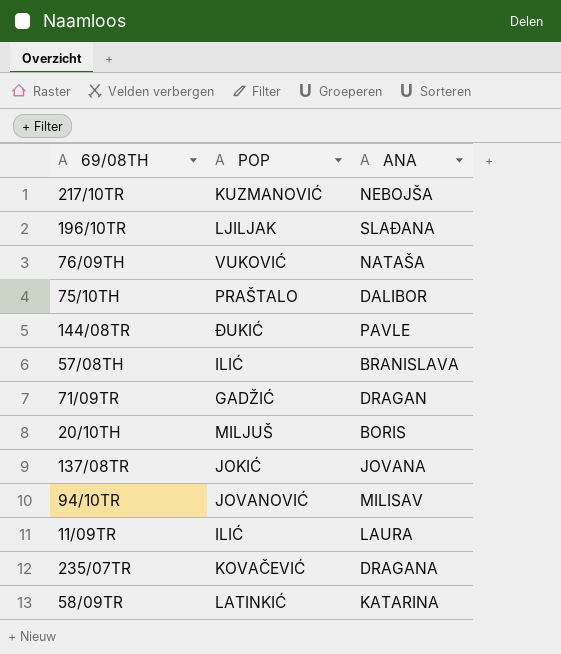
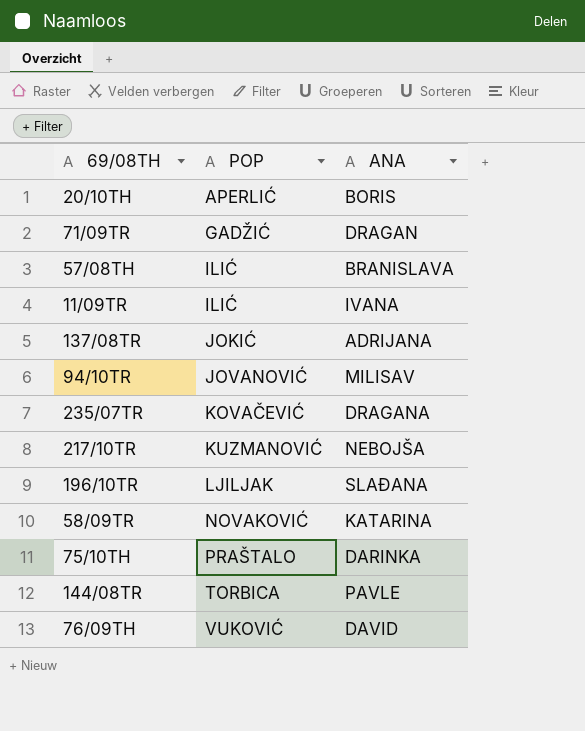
row order: none -> POP ascending
20/10TH | POP: MILJUŠ -> APERLIĆ
11/09TR | ANA: LAURA -> IVANA
137/08TR | ANA: JOVANA -> ADRIJANA
58/09TR | POP: LATINKIĆ -> NOVAKOVIĆ
75/10TH | ANA: DALIBOR -> DARINKA
144/08TR | POP: ĐUKIĆ -> TORBICA
76/09TH | ANA: NATAŠA -> DAVID

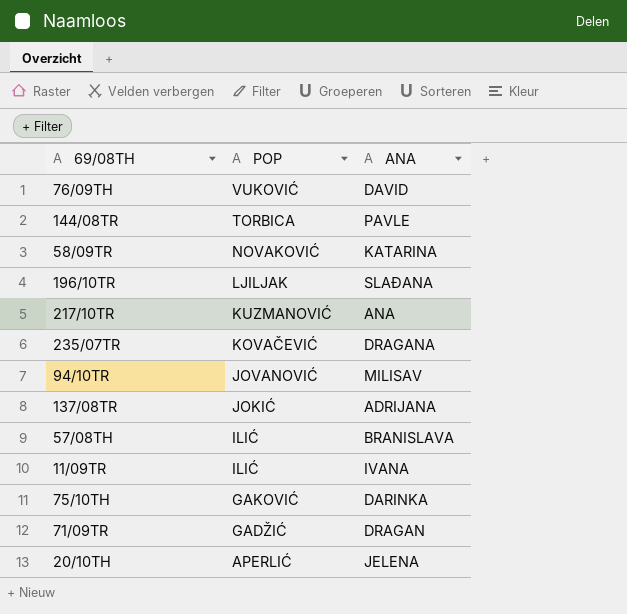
row order: POP ascending -> POP descending
217/10TR | ANA: NEBOJŠA -> ANA
75/10TH | POP: PRAŠTALO -> GAKOVIĆ
20/10TH | ANA: BORIS -> JELENA

